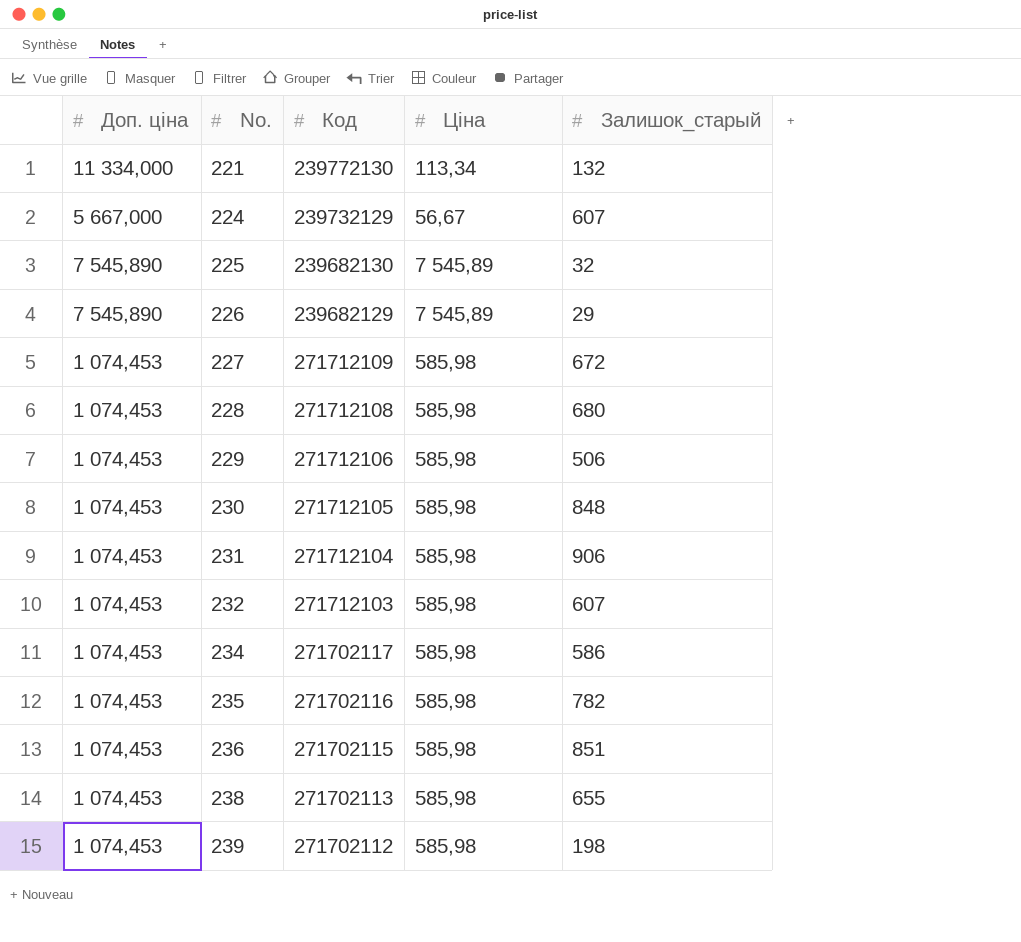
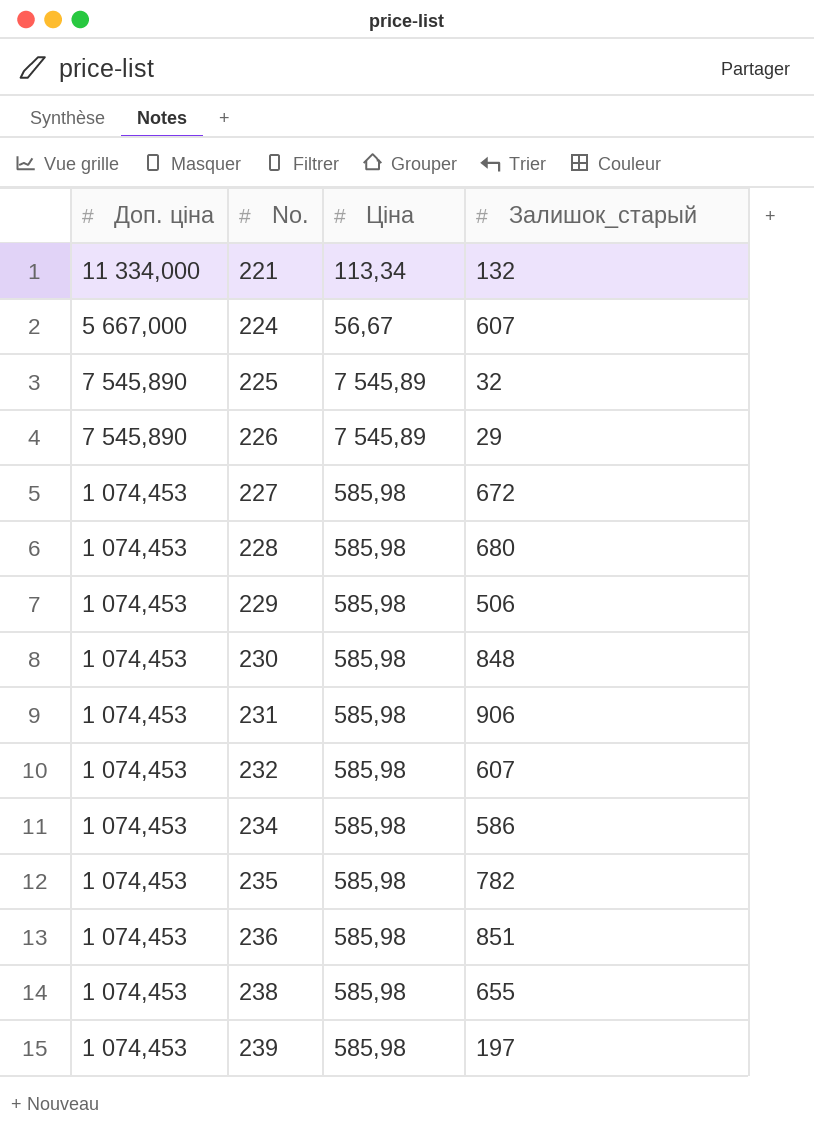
column Код | position: 3 -> none
239 | Залишок_старый: 198 -> 197

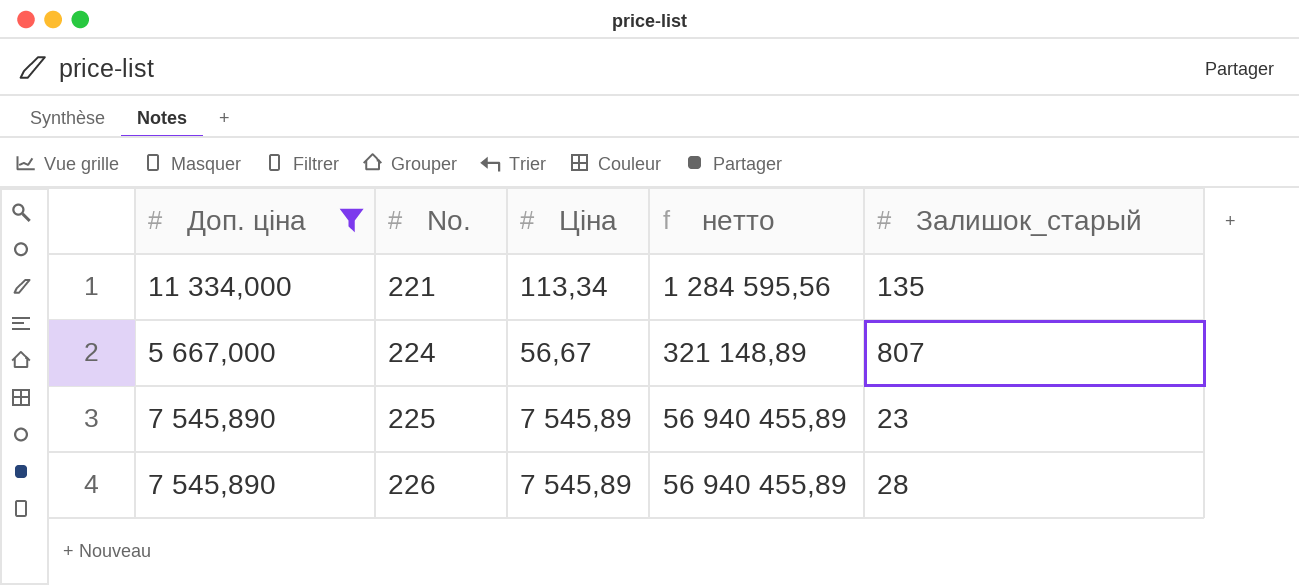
filter: none -> Доп. ціна != 1 074,453
column нетто | formula: none -> [Доп. ціна] * [Ціна]
221 | Залишок_старый: 132 -> 135
224 | Залишок_старый: 607 -> 807
225 | Залишок_старый: 32 -> 23
226 | Залишок_старый: 29 -> 28

